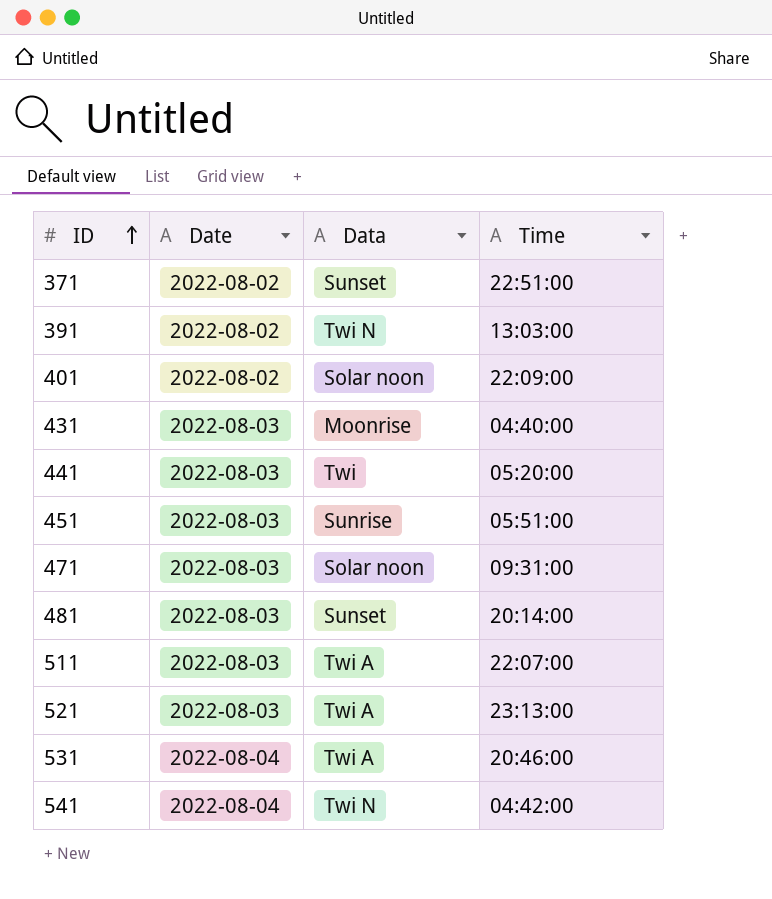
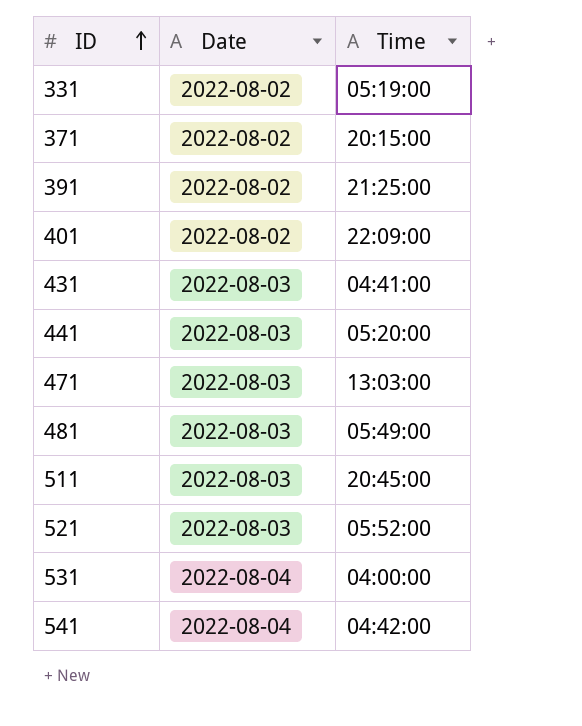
column Data | position: 3 -> none
row 451: 2022-08-03 | Sunrise | 05:51:00 -> none
row 331: none -> 2022-08-02 | 05:19:00
371 | Time: 22:51:00 -> 20:15:00
391 | Time: 13:03:00 -> 21:25:00
431 | Time: 04:40:00 -> 04:41:00
471 | Time: 09:31:00 -> 13:03:00
481 | Time: 20:14:00 -> 05:49:00
511 | Time: 22:07:00 -> 20:45:00
521 | Time: 23:13:00 -> 05:52:00
531 | Time: 20:46:00 -> 04:00:00

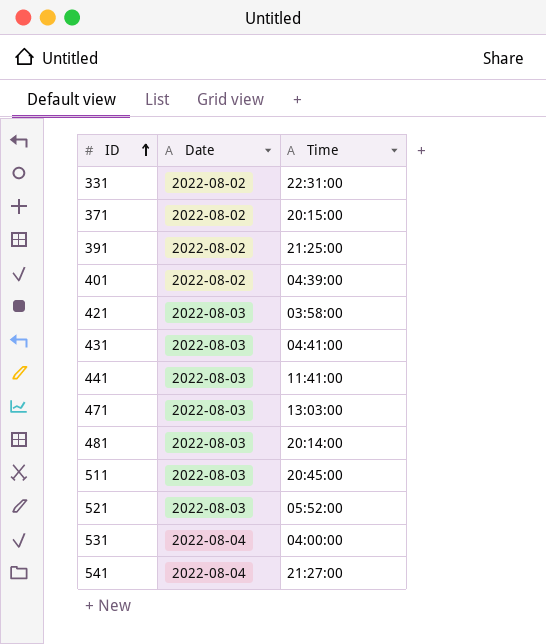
331 | Time: 05:19:00 -> 22:31:00
401 | Time: 22:09:00 -> 04:39:00
row 421: none -> 2022-08-03 | 03:58:00
441 | Time: 05:20:00 -> 11:41:00
481 | Time: 05:49:00 -> 20:14:00
541 | Time: 04:42:00 -> 21:27:00

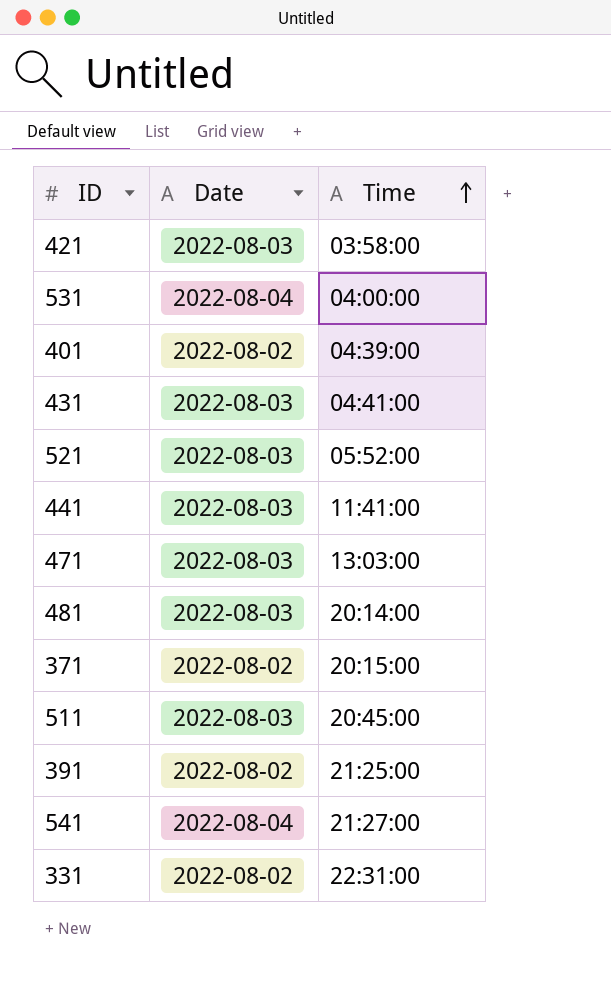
row order: ID ascending -> Time ascending

